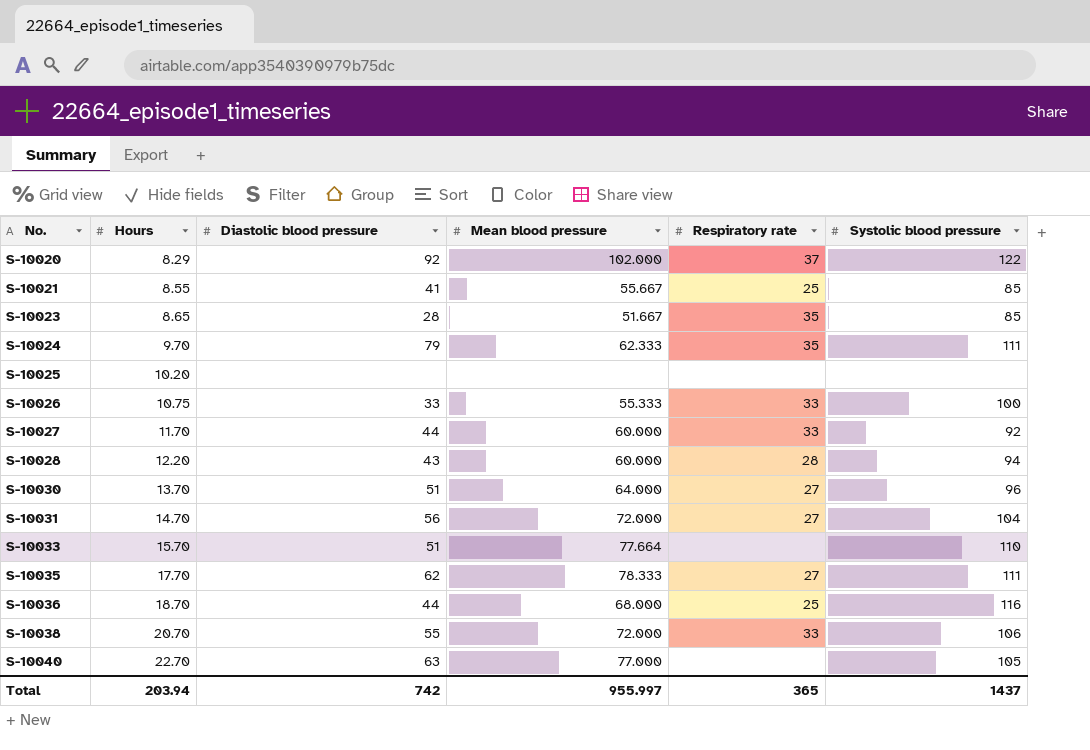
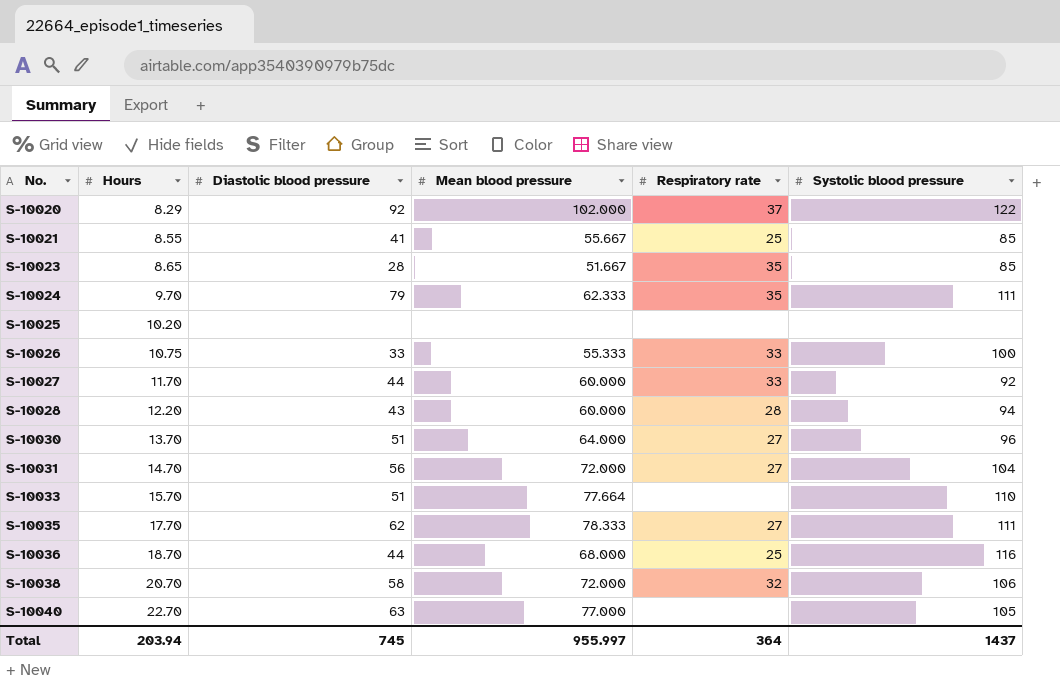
S-10038 | Diastolic blood pressure: 55 -> 58
S-10038 | Respiratory rate: 33 -> 32
Total | Diastolic blood pressure: 742 -> 745
Total | Respiratory rate: 365 -> 364

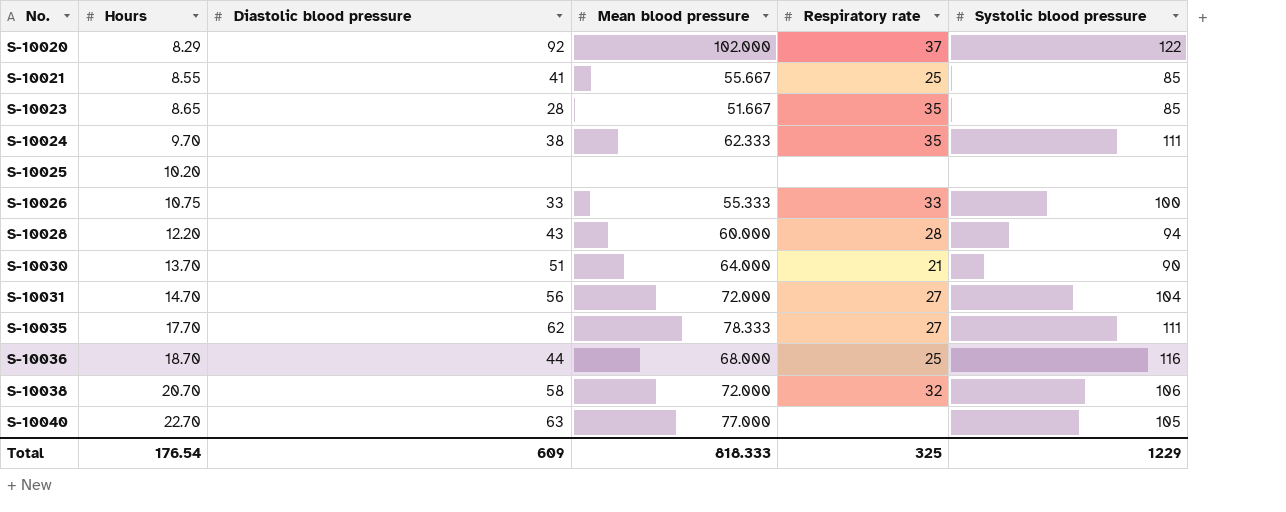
row S-10027: 11.70 | 44 | 60.000 | 33 | 92 -> none
row S-10033: 15.70 | 51 | 77.664 | none | 110 -> none
S-10024 | Diastolic blood pressure: 79 -> 38
S-10030 | Respiratory rate: 27 -> 21
S-10030 | Systolic blood pressure: 96 -> 90
Total | Hours: 203.94 -> 176.54
Total | Diastolic blood pressure: 745 -> 609
Total | Mean blood pressure: 955.997 -> 818.333
Total | Respiratory rate: 364 -> 325
Total | Systolic blood pressure: 1437 -> 1229

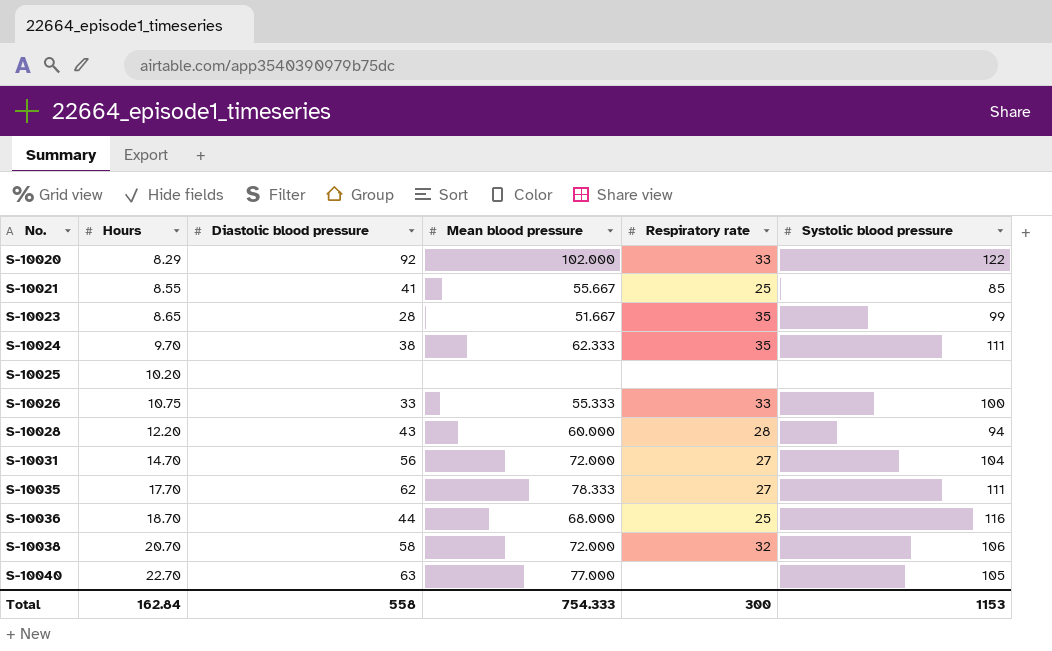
row S-10030: 13.70 | 51 | 64.000 | 21 | 90 -> none
S-10020 | Respiratory rate: 37 -> 33
S-10023 | Systolic blood pressure: 85 -> 99
Total | Hours: 176.54 -> 162.84
Total | Diastolic blood pressure: 609 -> 558
Total | Mean blood pressure: 818.333 -> 754.333
Total | Respiratory rate: 325 -> 300
Total | Systolic blood pressure: 1229 -> 1153

